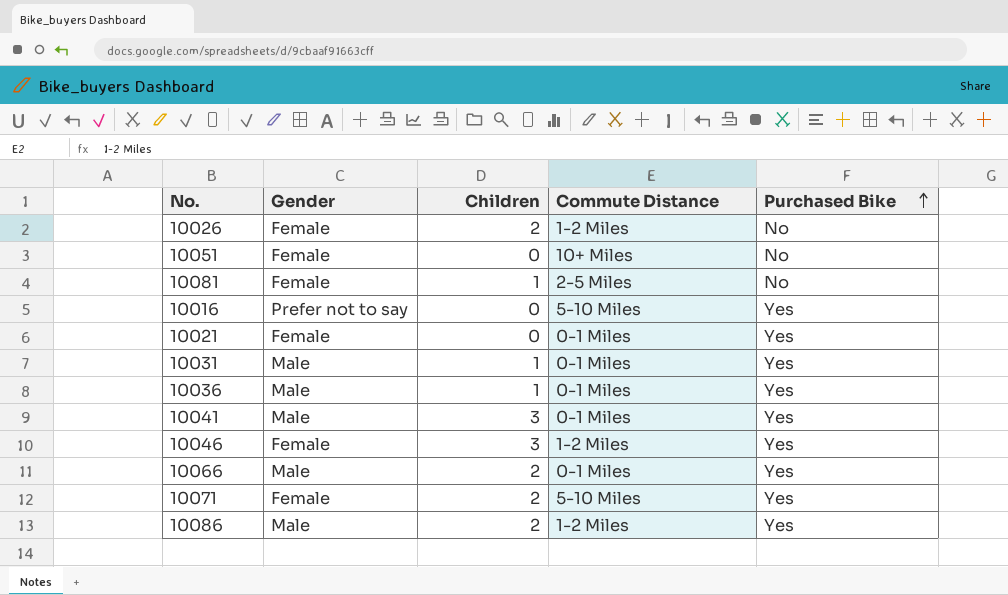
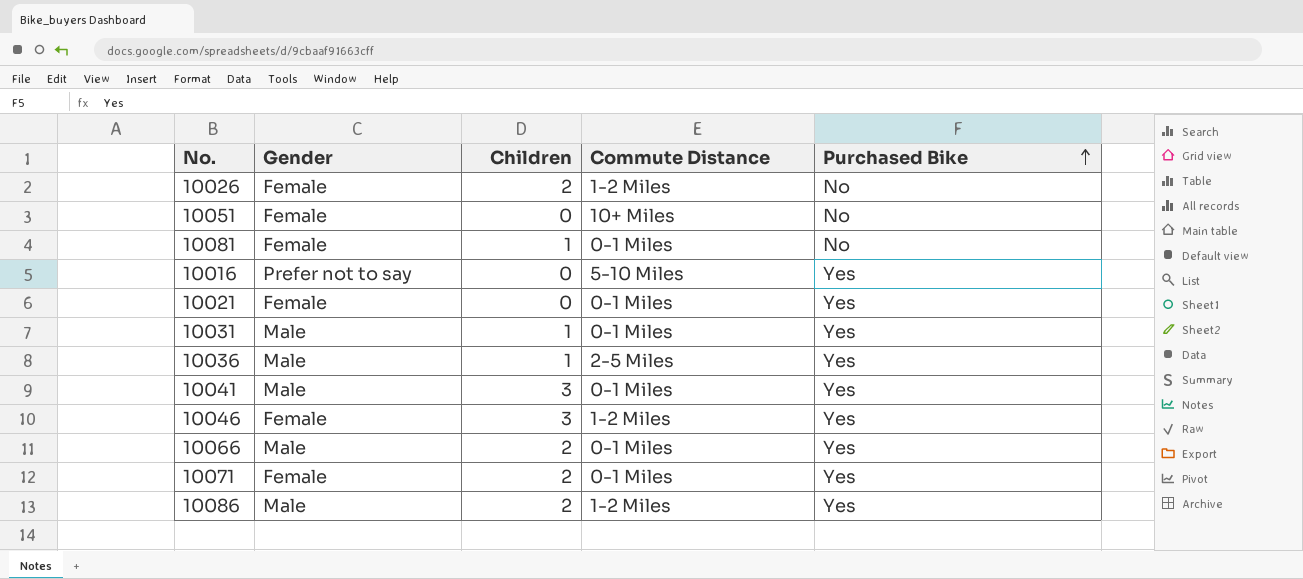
10081 | Commute Distance: 2-5 Miles -> 0-1 Miles
10036 | Commute Distance: 0-1 Miles -> 2-5 Miles
10071 | Commute Distance: 5-10 Miles -> 0-1 Miles

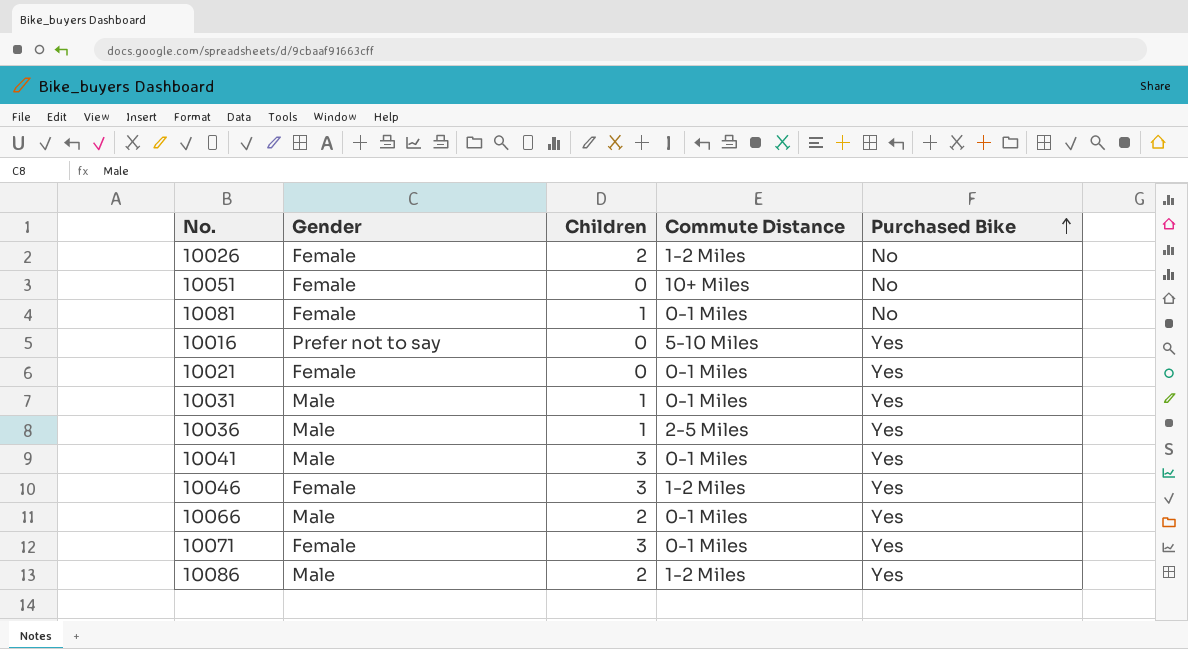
10071 | Children: 2 -> 3

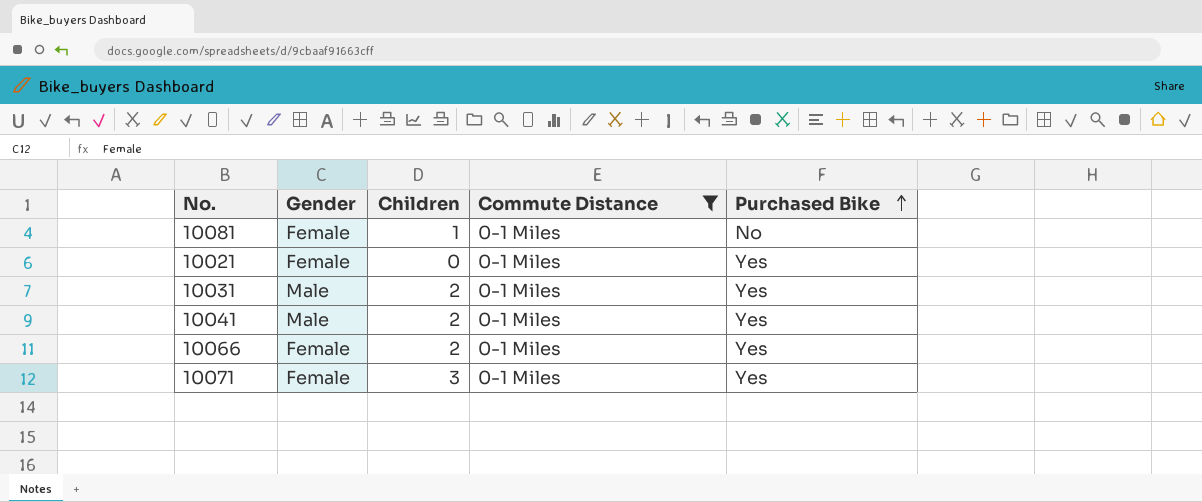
filter: none -> Commute Distance = 0-1 Miles
10031 | Children: 1 -> 2
10041 | Children: 3 -> 2
10066 | Gender: Male -> Female

